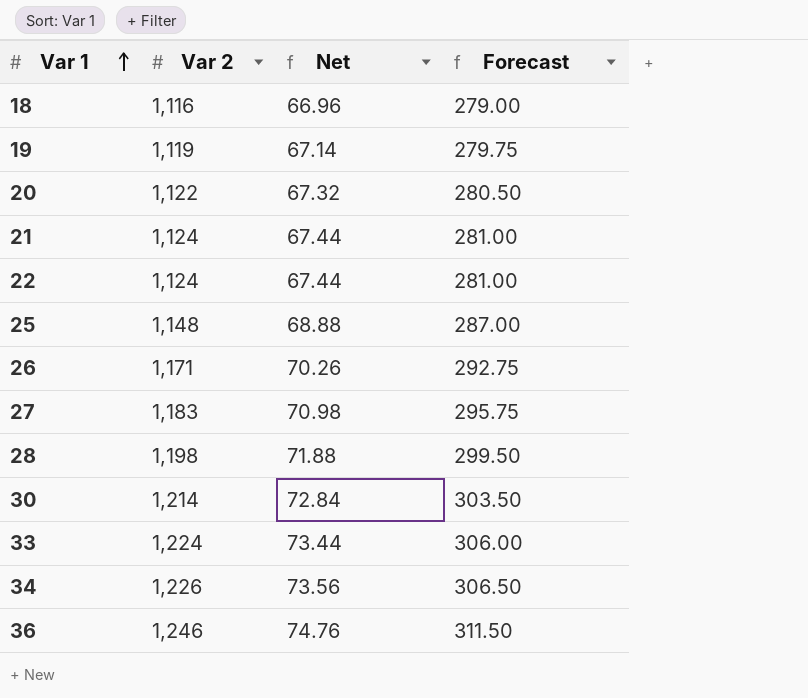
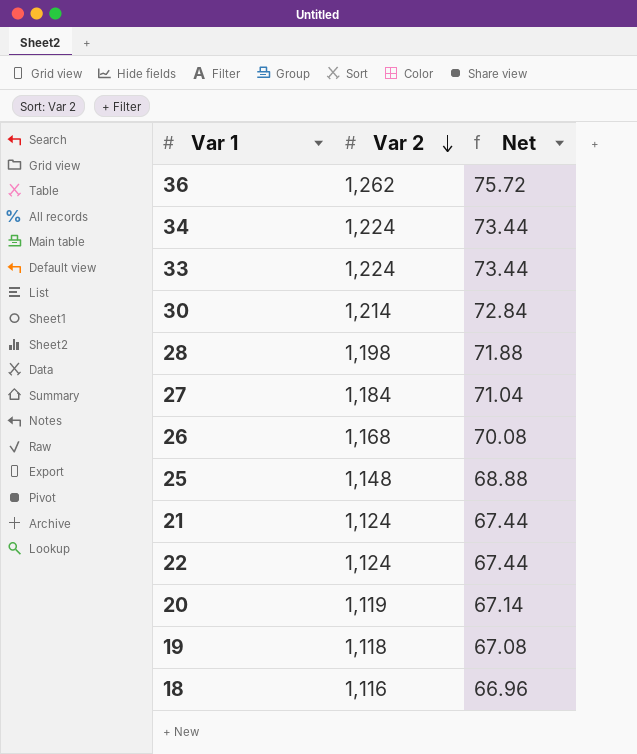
row order: Var 1 ascending -> Var 2 descending
column Forecast | formula: [Var 2] * 0.25 -> none
36 | Var 2: 1,246 -> 1,262
36 | Net: 74.76 -> 75.72
34 | Var 2: 1,226 -> 1,224
34 | Net: 73.56 -> 73.44
27 | Var 2: 1,183 -> 1,184
27 | Net: 70.98 -> 71.04
26 | Var 2: 1,171 -> 1,168
26 | Net: 70.26 -> 70.08
20 | Var 2: 1,122 -> 1,119
20 | Net: 67.32 -> 67.14
19 | Var 2: 1,119 -> 1,118
19 | Net: 67.14 -> 67.08

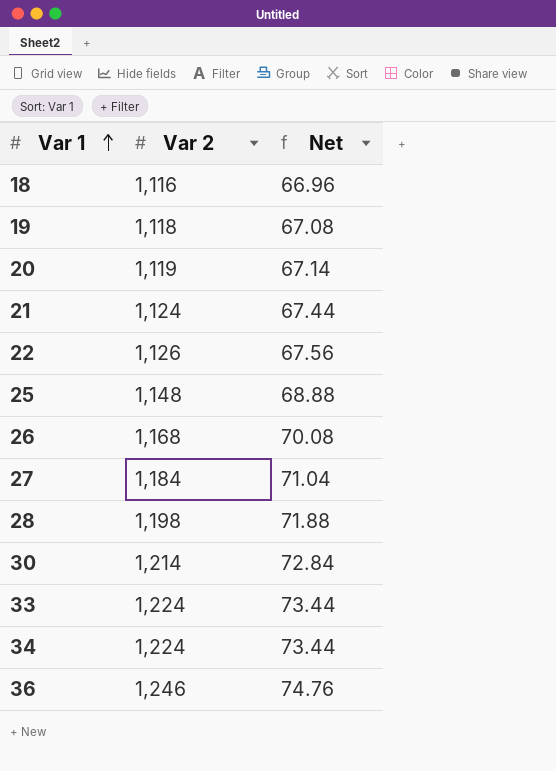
row order: Var 2 descending -> Var 1 ascending
22 | Var 2: 1,124 -> 1,126
22 | Net: 67.44 -> 67.56
36 | Var 2: 1,262 -> 1,246
36 | Net: 75.72 -> 74.76

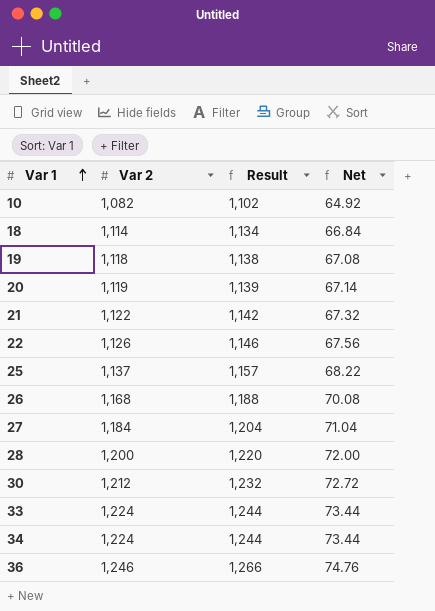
column Result | formula: none -> [Var 2] + 20
row 10: none -> 1,082 | 1,102 | 64.92
18 | Var 2: 1,116 -> 1,114
18 | Net: 66.96 -> 66.84
21 | Var 2: 1,124 -> 1,122
21 | Net: 67.44 -> 67.32
25 | Var 2: 1,148 -> 1,137
25 | Net: 68.88 -> 68.22
28 | Var 2: 1,198 -> 1,200
28 | Net: 71.88 -> 72.00
30 | Var 2: 1,214 -> 1,212
30 | Net: 72.84 -> 72.72

